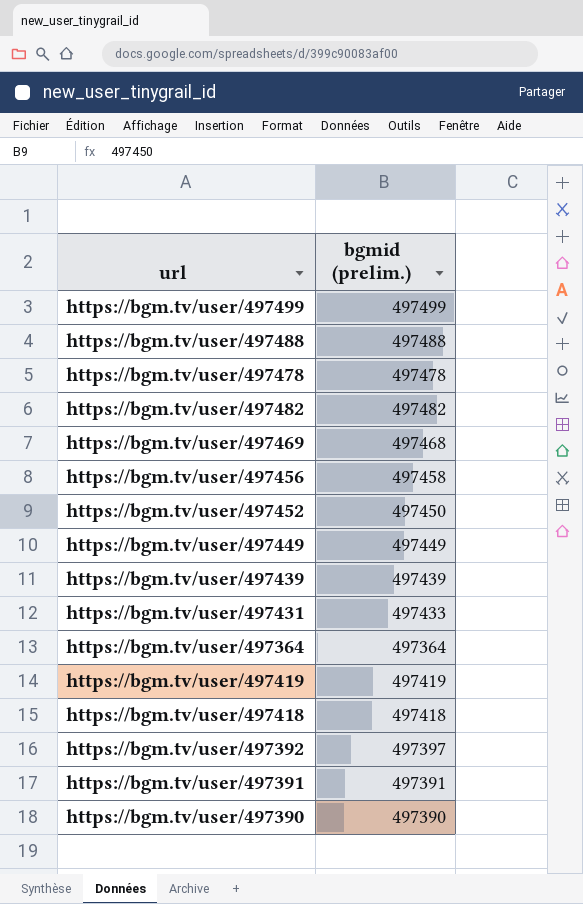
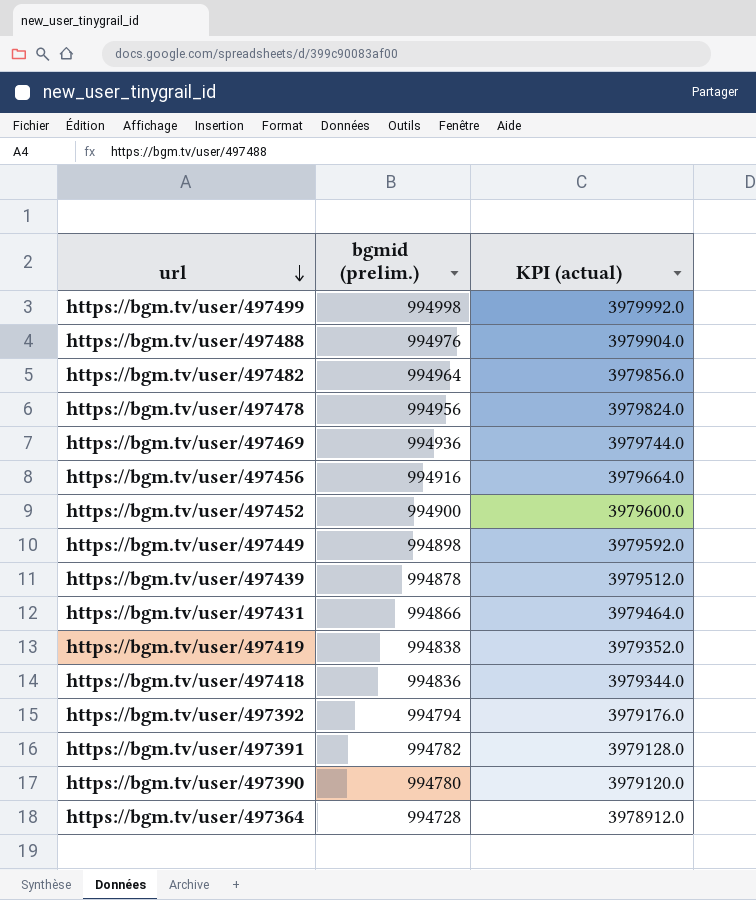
row order: none -> url descending
column KPI (actual) | formula: none -> [bgmid (prelim.)] * 4
https://bgm.tv/user/497499 | bgmid (prelim.): 497499 -> 994998
https://bgm.tv/user/497488 | bgmid (prelim.): 497488 -> 994976
https://bgm.tv/user/497482 | bgmid (prelim.): 497482 -> 994964
https://bgm.tv/user/497478 | bgmid (prelim.): 497478 -> 994956
https://bgm.tv/user/497469 | bgmid (prelim.): 497468 -> 994936
https://bgm.tv/user/497456 | bgmid (prelim.): 497458 -> 994916
https://bgm.tv/user/497452 | bgmid (prelim.): 497450 -> 994900
https://bgm.tv/user/497449 | bgmid (prelim.): 497449 -> 994898
https://bgm.tv/user/497439 | bgmid (prelim.): 497439 -> 994878
https://bgm.tv/user/497431 | bgmid (prelim.): 497433 -> 994866
https://bgm.tv/user/497419 | bgmid (prelim.): 497419 -> 994838
https://bgm.tv/user/497418 | bgmid (prelim.): 497418 -> 994836
https://bgm.tv/user/497392 | bgmid (prelim.): 497397 -> 994794
https://bgm.tv/user/497391 | bgmid (prelim.): 497391 -> 994782
https://bgm.tv/user/497390 | bgmid (prelim.): 497390 -> 994780
https://bgm.tv/user/497364 | bgmid (prelim.): 497364 -> 994728

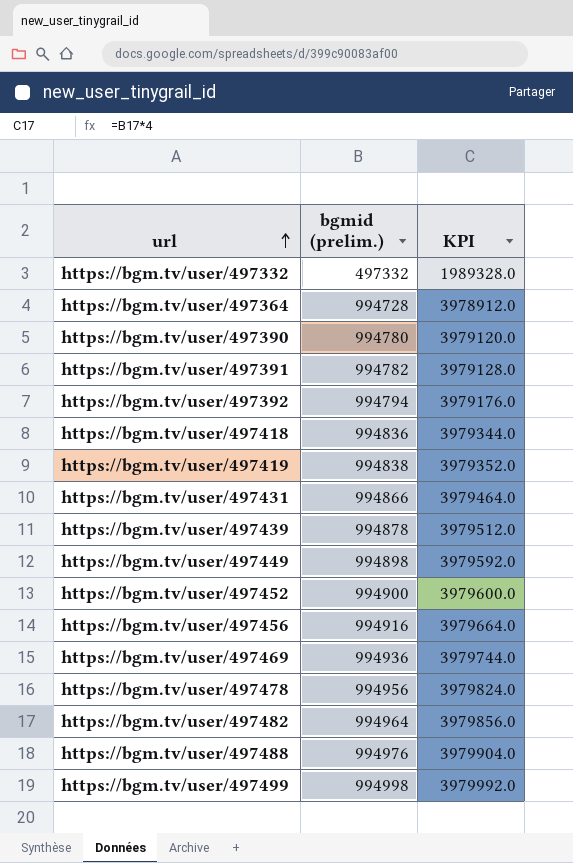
row order: url descending -> url ascending
column name: KPI (actual) -> KPI
row https://bgm.tv/user/497332: none -> 497332 | 1989328.0

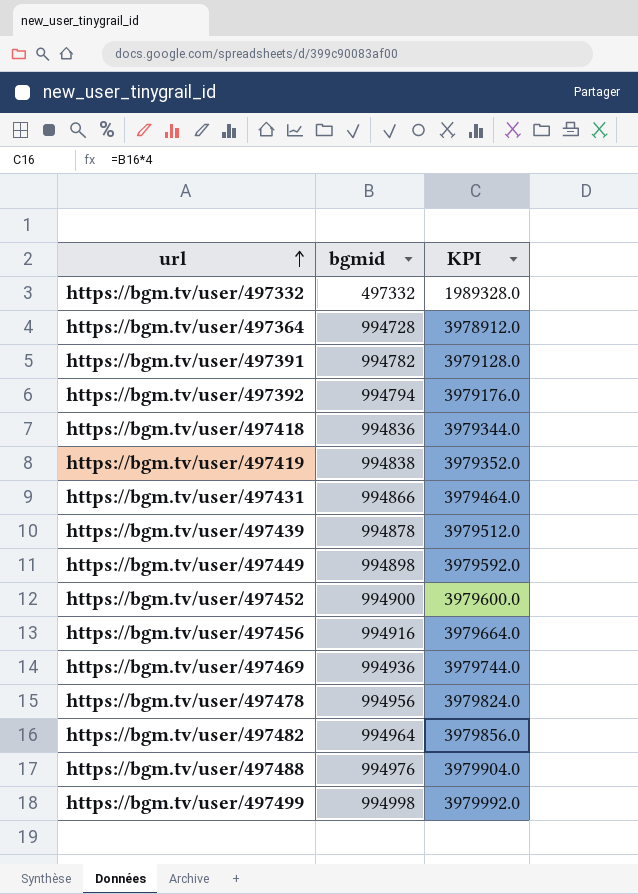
column name: bgmid (prelim.) -> bgmid
row https://bgm.tv/user/497390: 994780 | 3979120.0 -> none

